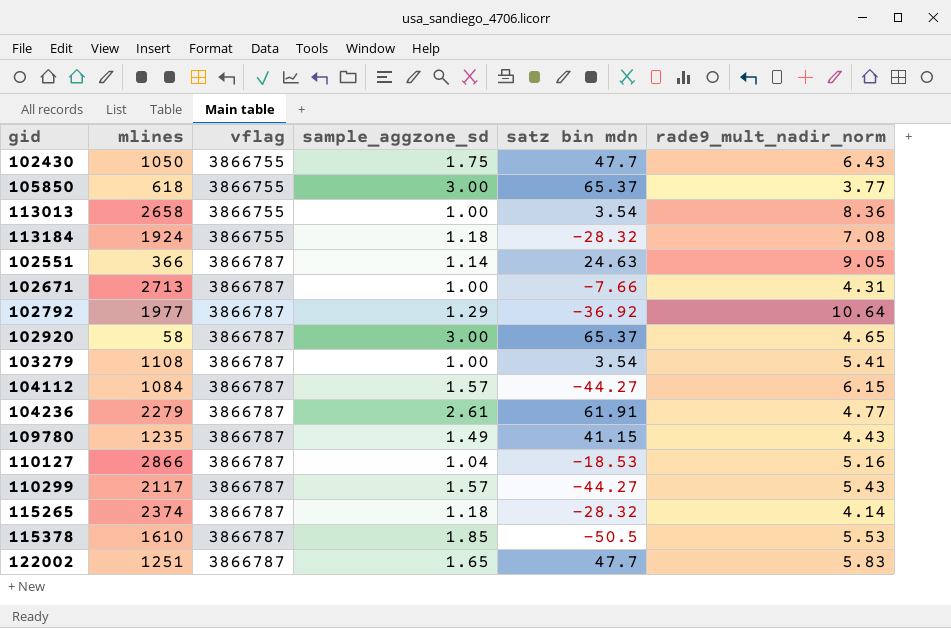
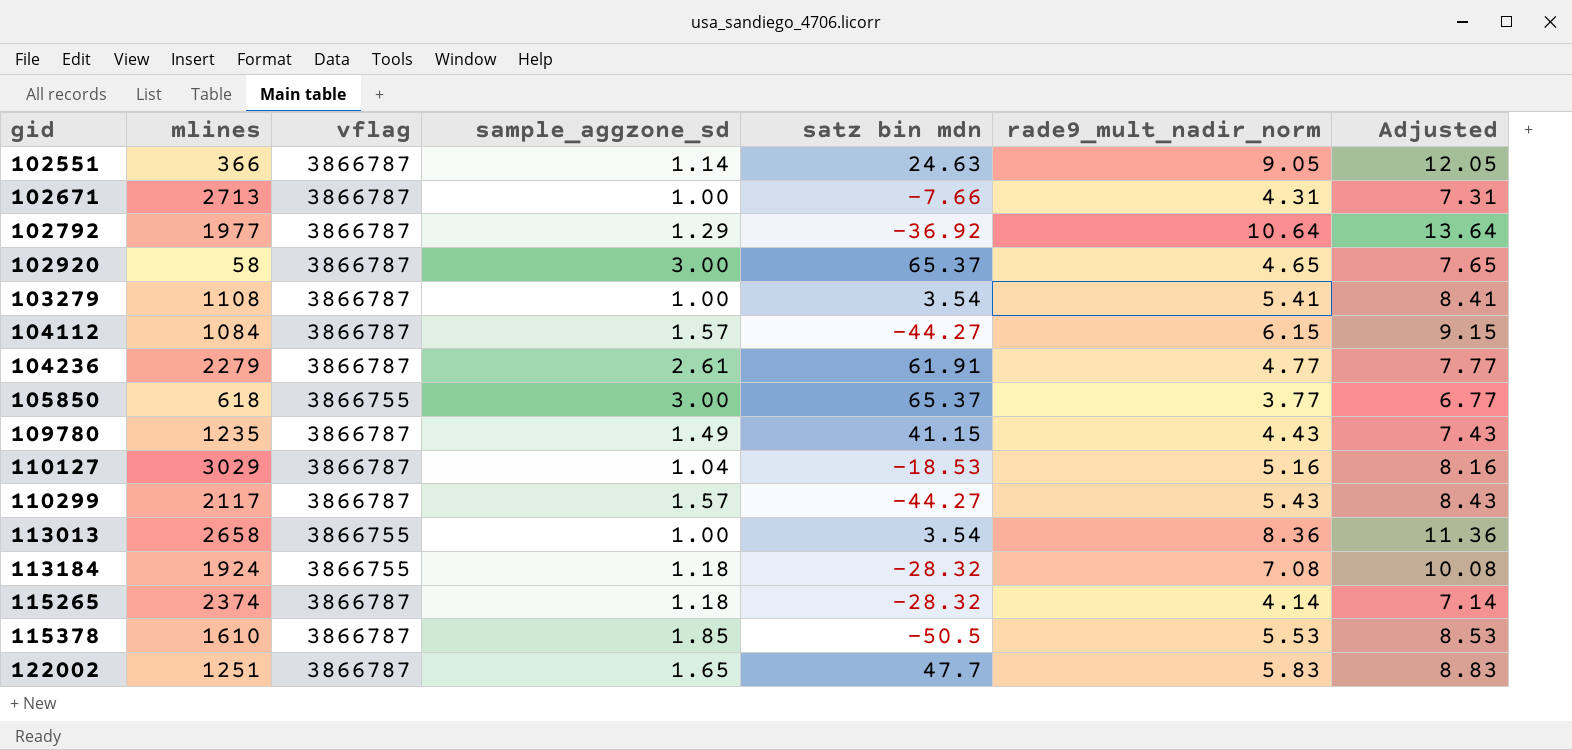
row order: vflag ascending -> gid ascending
column Adjusted | formula: none -> [rade9_mult_nadir_norm] + 3
row 102430: 1050 | 3866755 | 1.75 | 47.7 | 6.43 -> none
110127 | mlines: 2866 -> 3029

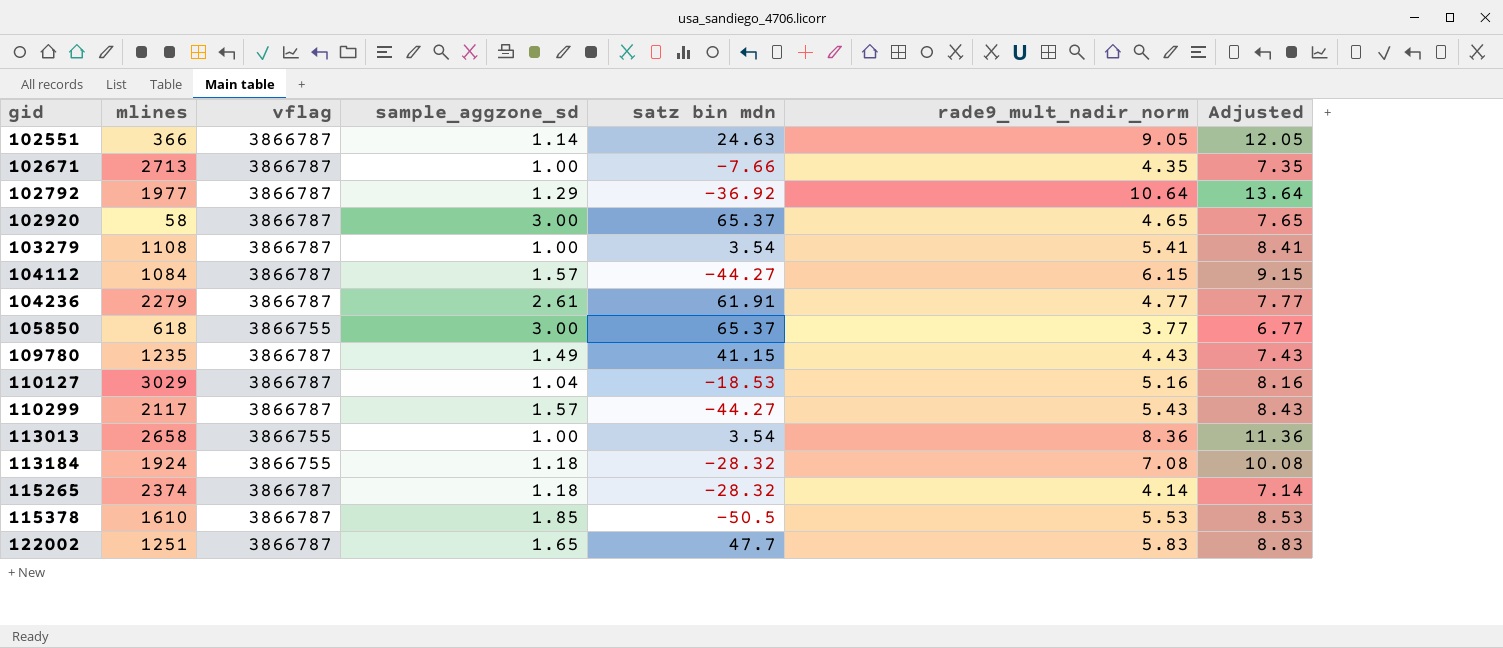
102671 | rade9_mult_nadir_norm: 4.31 -> 4.35
102671 | Adjusted: 7.31 -> 7.35

